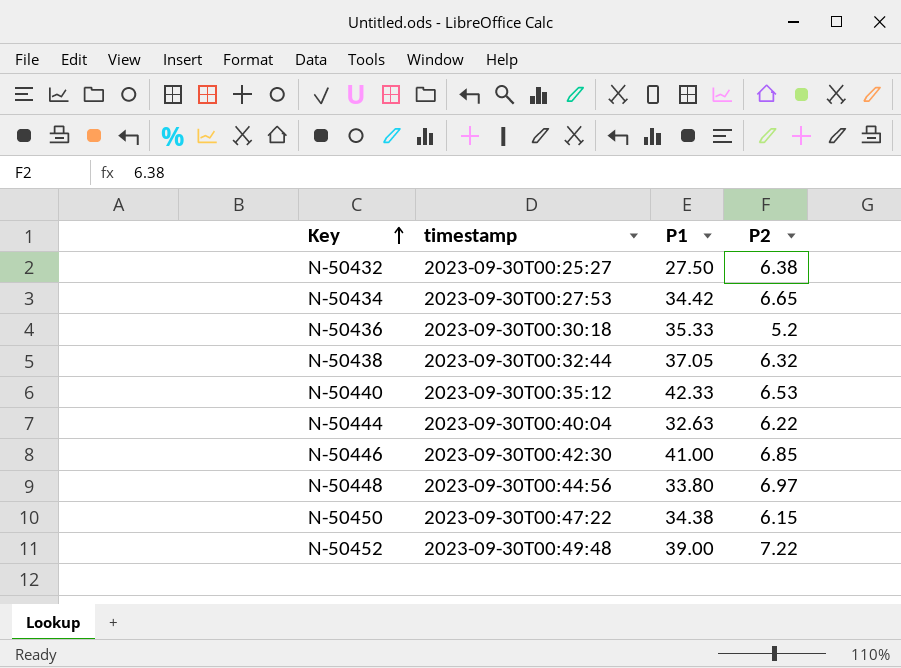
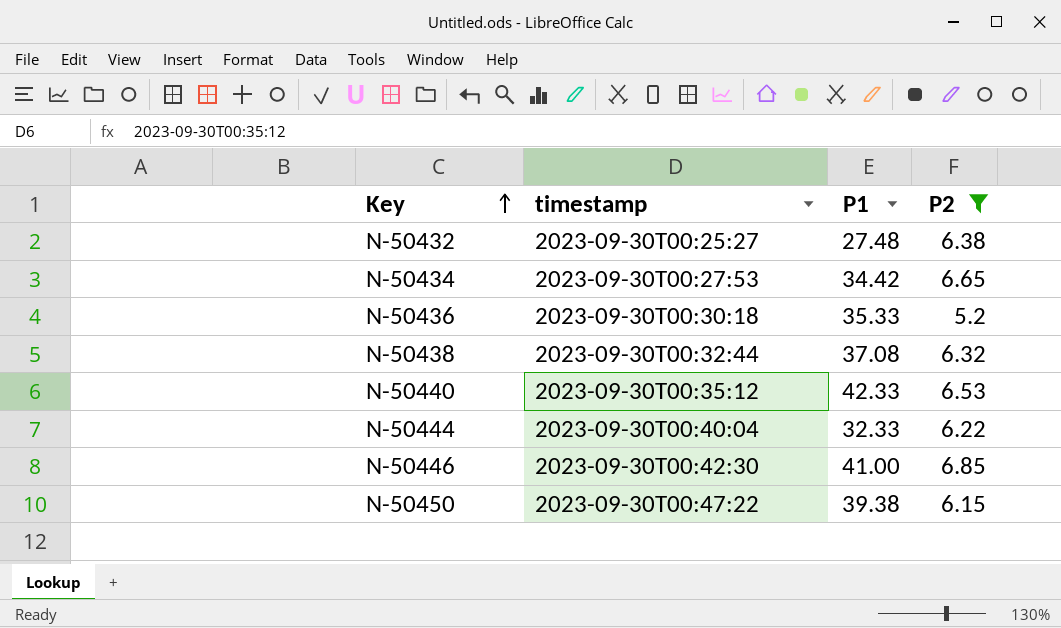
filter: none -> P2 <= 6.85
N-50432 | P1: 27.50 -> 27.48
N-50438 | P1: 37.05 -> 37.08
N-50444 | P1: 32.63 -> 32.33
N-50450 | P1: 34.38 -> 39.38

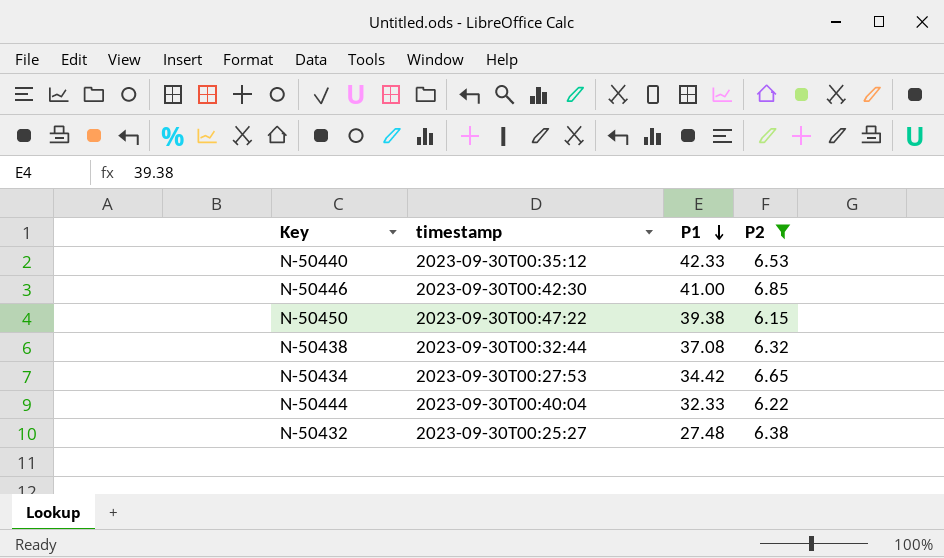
row order: Key ascending -> P1 descending
row N-50436: 2023-09-30T00:30:18 | 35.33 | 5.2 -> none

